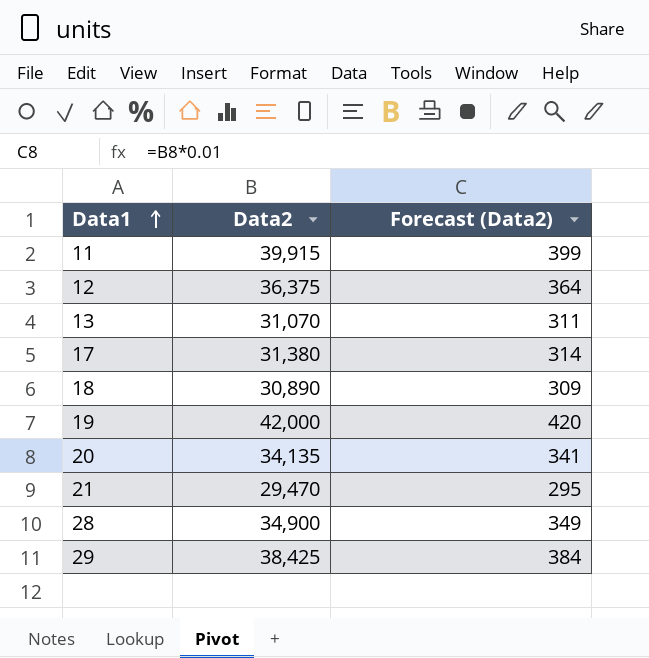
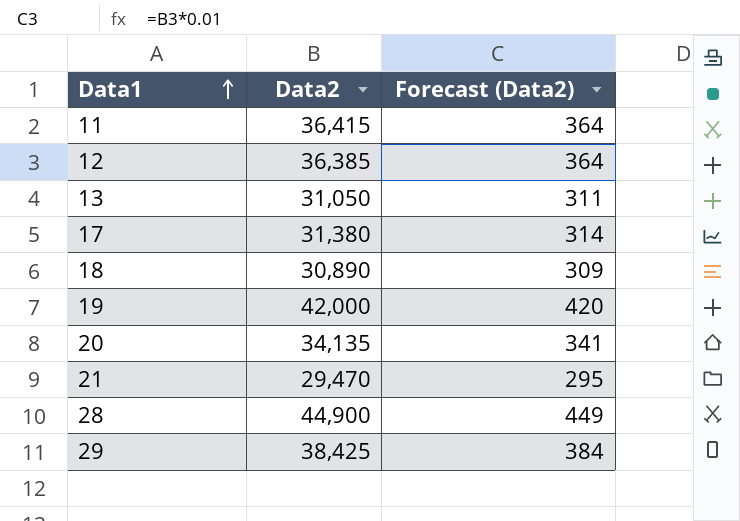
11 | Data2: 39,915 -> 36,415
11 | Forecast (Data2): 399 -> 364
12 | Data2: 36,375 -> 36,385
13 | Data2: 31,070 -> 31,050
28 | Data2: 34,900 -> 44,900
28 | Forecast (Data2): 349 -> 449

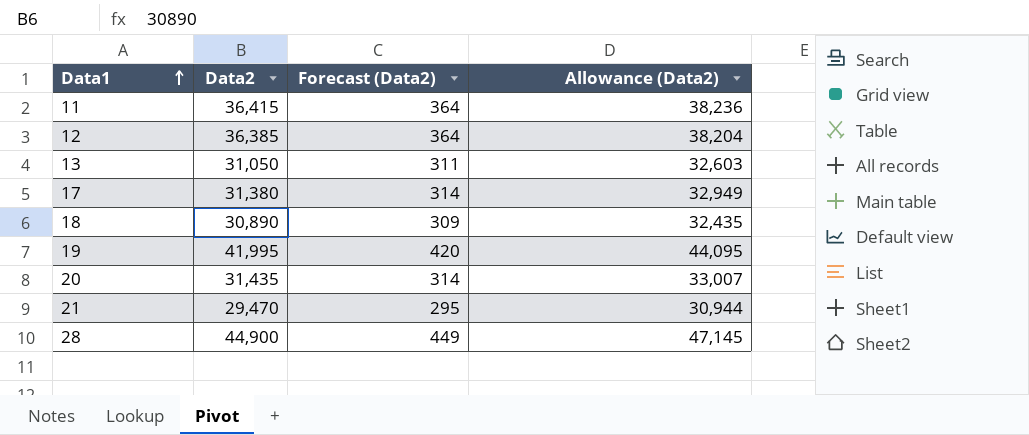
column Allowance (Data2) | formula: none -> [Data2] * 1.05
row 29: 38,425 | 384 -> none
19 | Data2: 42,000 -> 41,995
20 | Data2: 34,135 -> 31,435
20 | Forecast (Data2): 341 -> 314

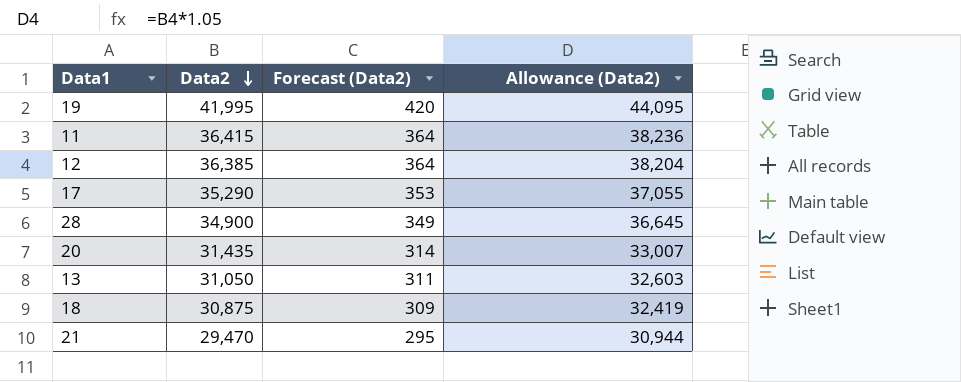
row order: Data1 ascending -> Data2 descending
17 | Data2: 31,380 -> 35,290
17 | Forecast (Data2): 314 -> 353
17 | Allowance (Data2): 32,949 -> 37,055
28 | Data2: 44,900 -> 34,900
28 | Forecast (Data2): 449 -> 349
28 | Allowance (Data2): 47,145 -> 36,645
18 | Data2: 30,890 -> 30,875
18 | Allowance (Data2): 32,435 -> 32,419

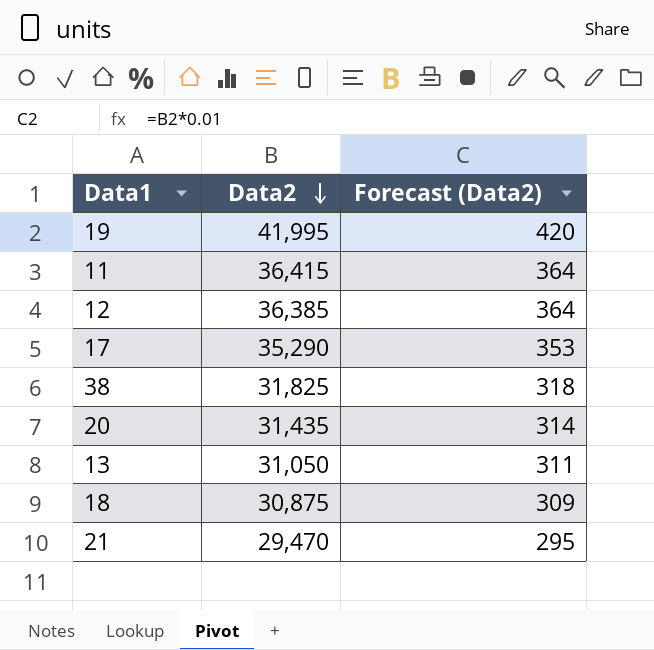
column Allowance (Data2) | formula: [Data2] * 1.05 -> none
row 28: 34,900 | 349 | 36,645 -> none
row 38: none -> 31,825 | 318

